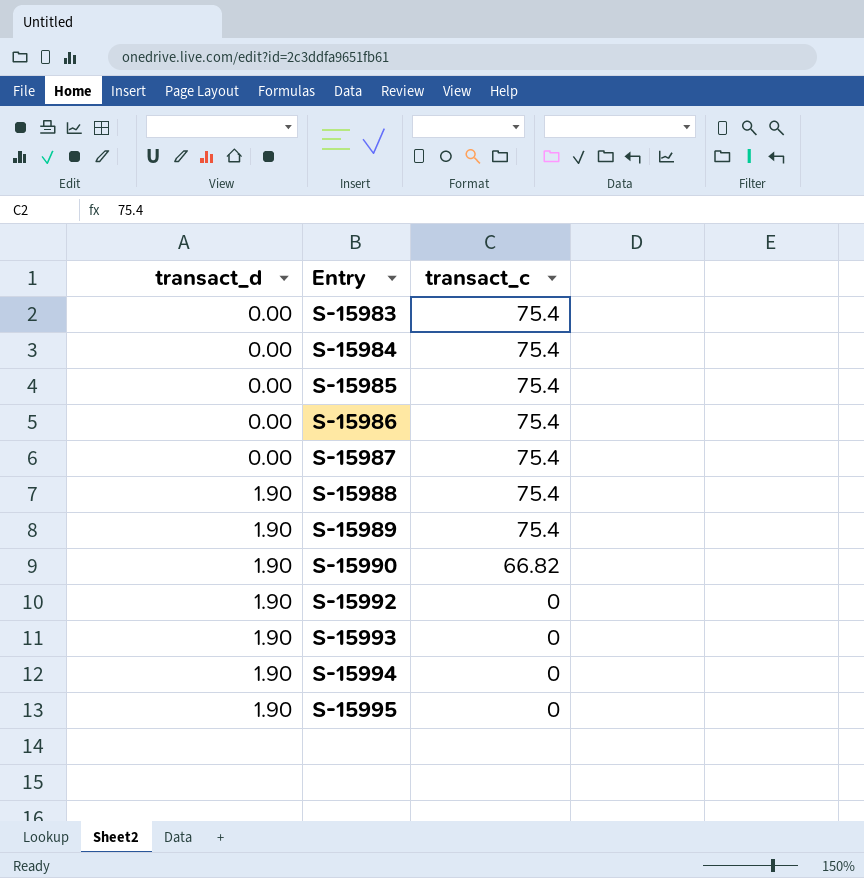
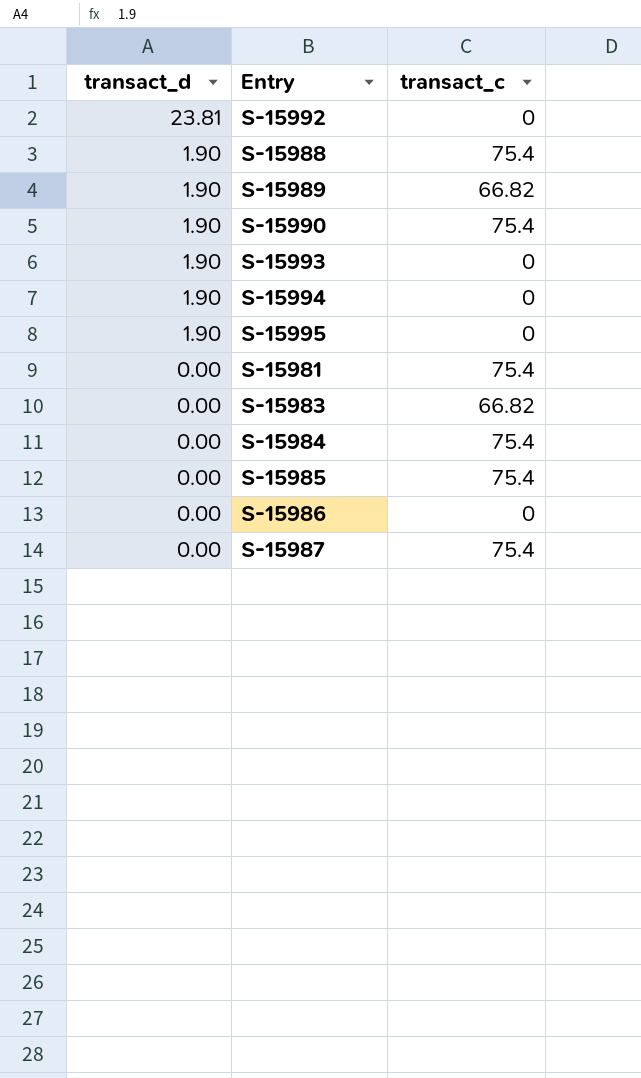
row order: transact_d ascending -> transact_d descending
S-15992 | transact_d: 1.90 -> 23.81
S-15989 | transact_c: 75.4 -> 66.82
S-15990 | transact_c: 66.82 -> 75.4
row S-15981: none -> 0.00 | 75.4
S-15983 | transact_c: 75.4 -> 66.82
S-15986 | transact_c: 75.4 -> 0

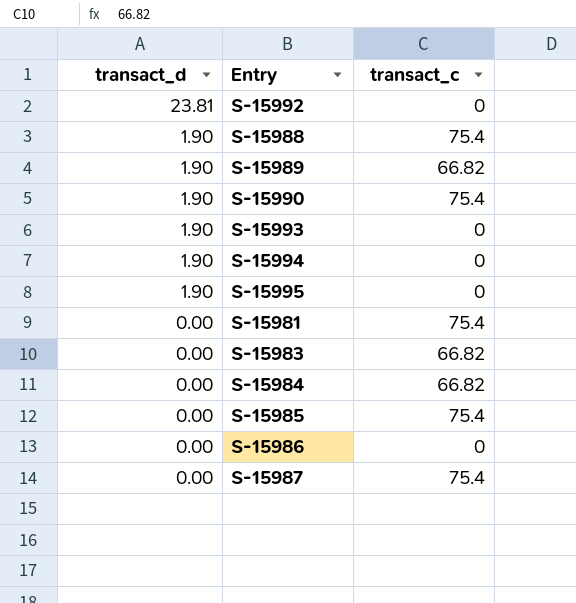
S-15984 | transact_c: 75.4 -> 66.82

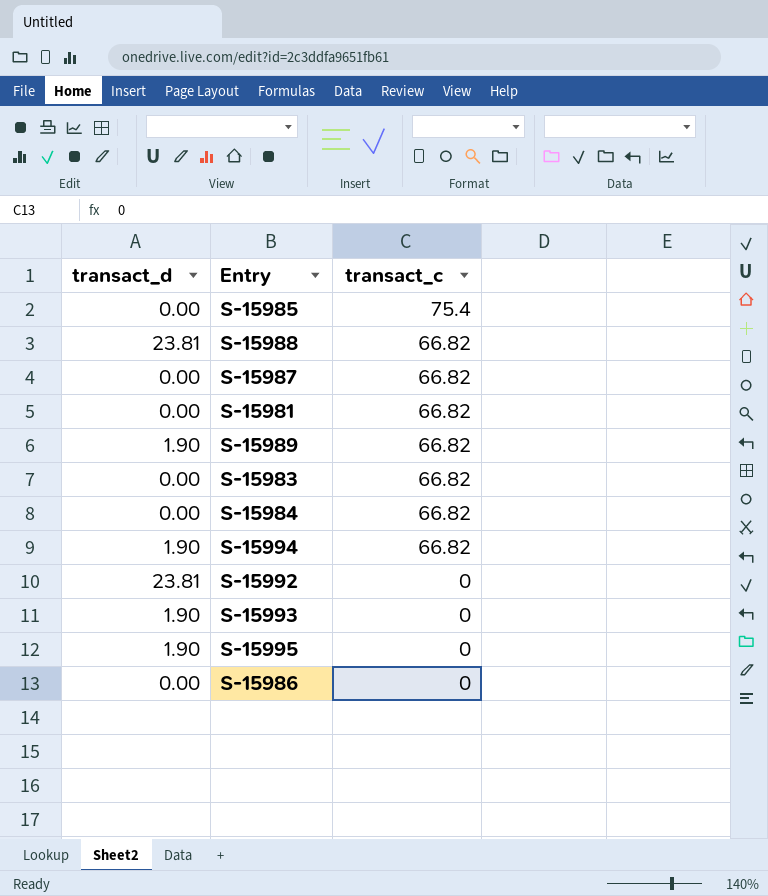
row order: transact_d descending -> transact_c descending
row S-15990: 1.90 | 75.4 -> none
S-15988 | transact_d: 1.90 -> 23.81
S-15988 | transact_c: 75.4 -> 66.82
S-15987 | transact_c: 75.4 -> 66.82
S-15981 | transact_c: 75.4 -> 66.82
S-15994 | transact_c: 0 -> 66.82

